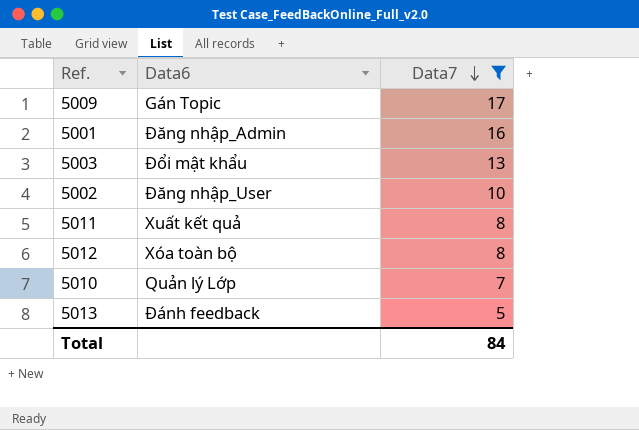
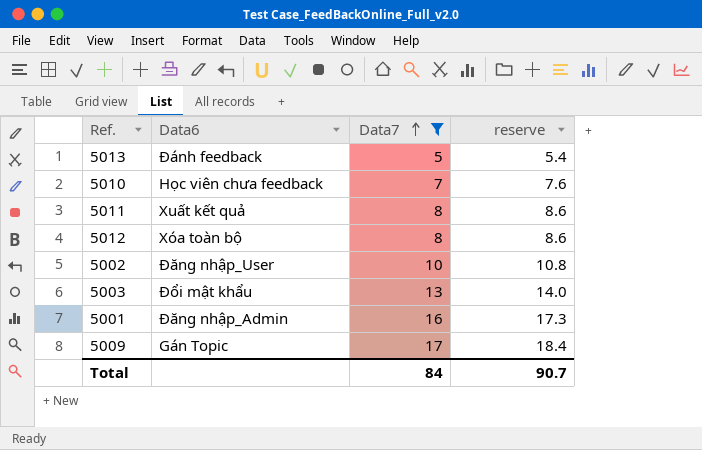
row order: Data7 descending -> Data7 ascending
column reserve | formula: none -> [Data7] * 1.08
5010 | Data6: Quản lý Lớp -> Học viên chưa feedback

